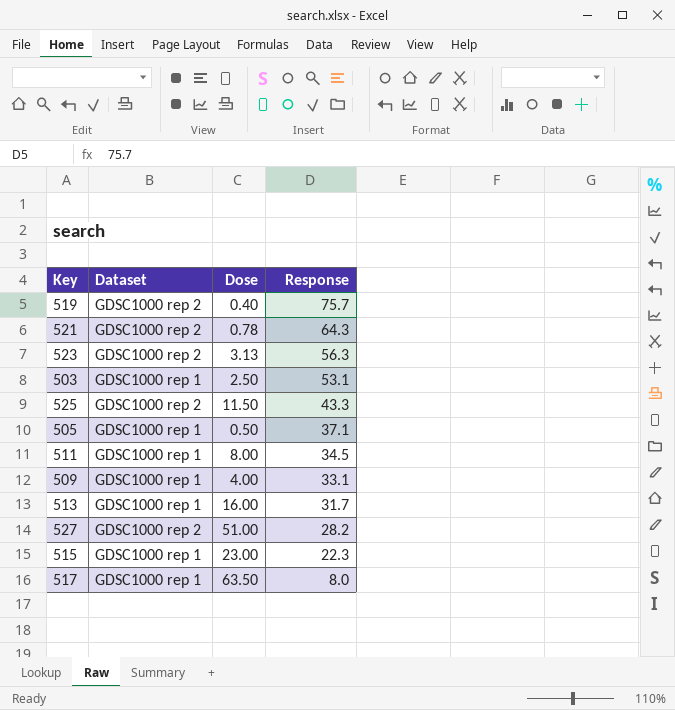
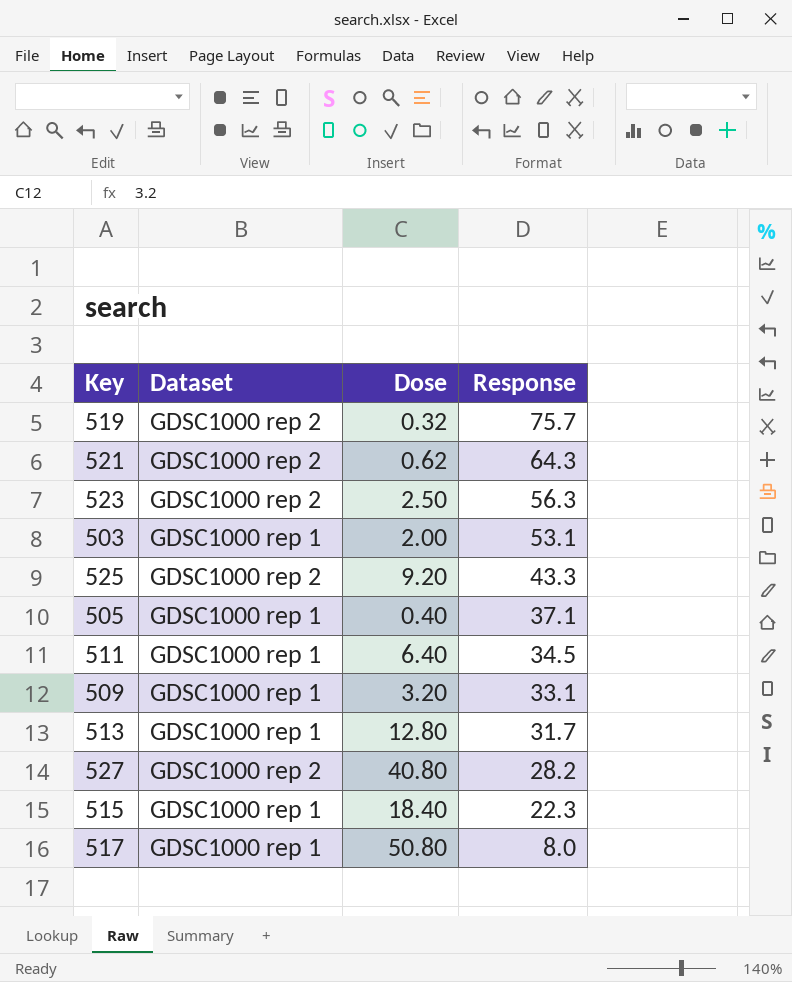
519 | Dose: 0.40 -> 0.32
521 | Dose: 0.78 -> 0.62
523 | Dose: 3.13 -> 2.50
503 | Dose: 2.50 -> 2.00
525 | Dose: 11.50 -> 9.20
505 | Dose: 0.50 -> 0.40
511 | Dose: 8.00 -> 6.40
509 | Dose: 4.00 -> 3.20
513 | Dose: 16.00 -> 12.80
527 | Dose: 51.00 -> 40.80
515 | Dose: 23.00 -> 18.40
517 | Dose: 63.50 -> 50.80

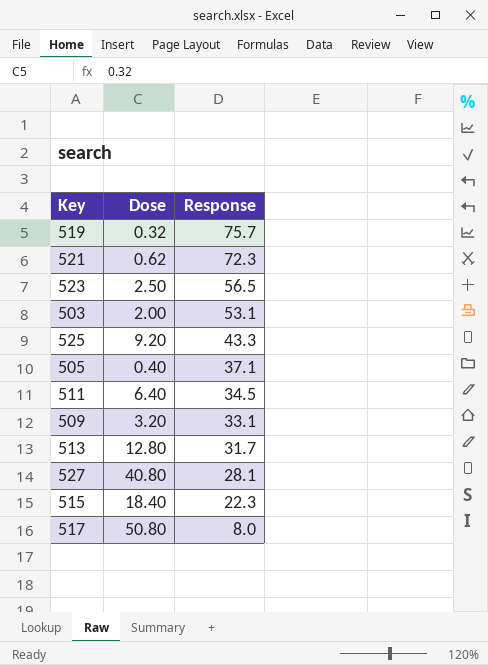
column Dataset | position: 2 -> none
521 | Response: 64.3 -> 72.3
523 | Response: 56.3 -> 56.5
527 | Response: 28.2 -> 28.1

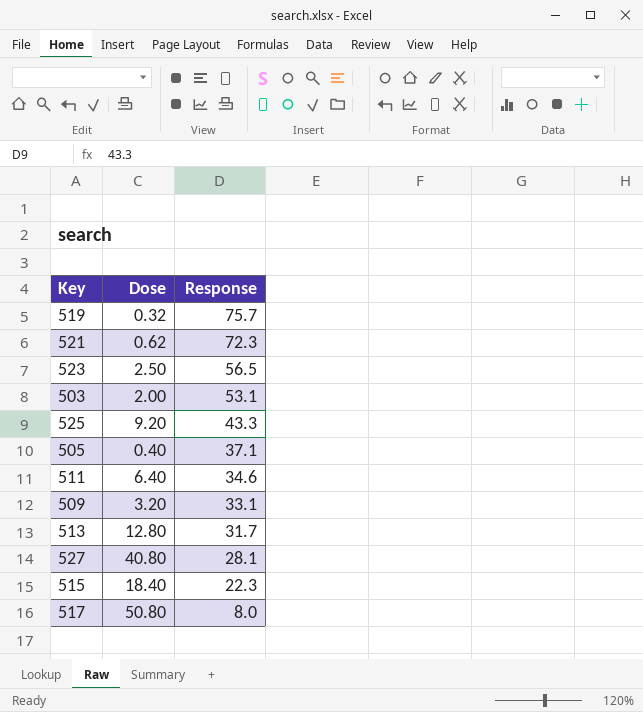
511 | Response: 34.5 -> 34.6

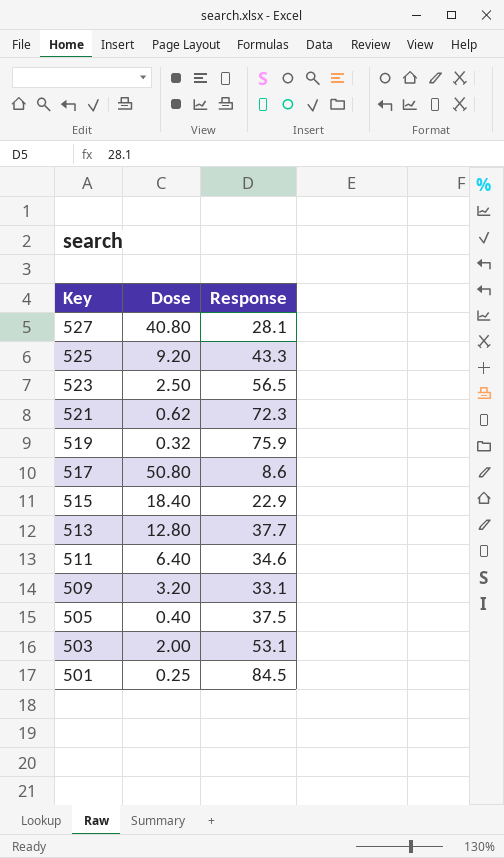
row order: Response descending -> Key descending
519 | Response: 75.7 -> 75.9
517 | Response: 8.0 -> 8.6
515 | Response: 22.3 -> 22.9
513 | Response: 31.7 -> 37.7
505 | Response: 37.1 -> 37.5
row 501: none -> 0.25 | 84.5

